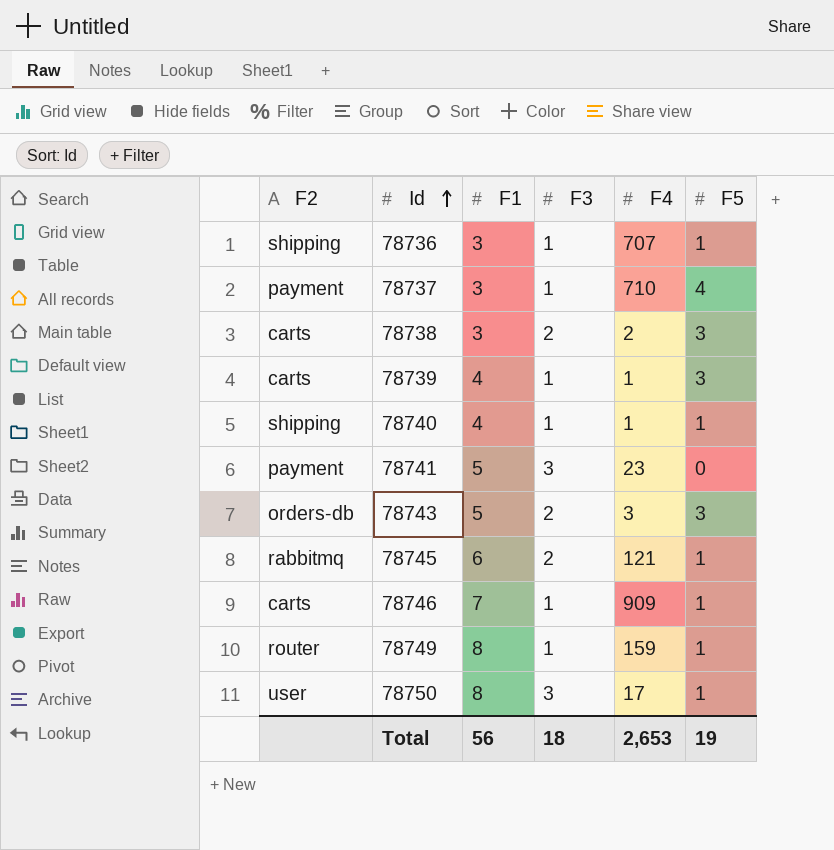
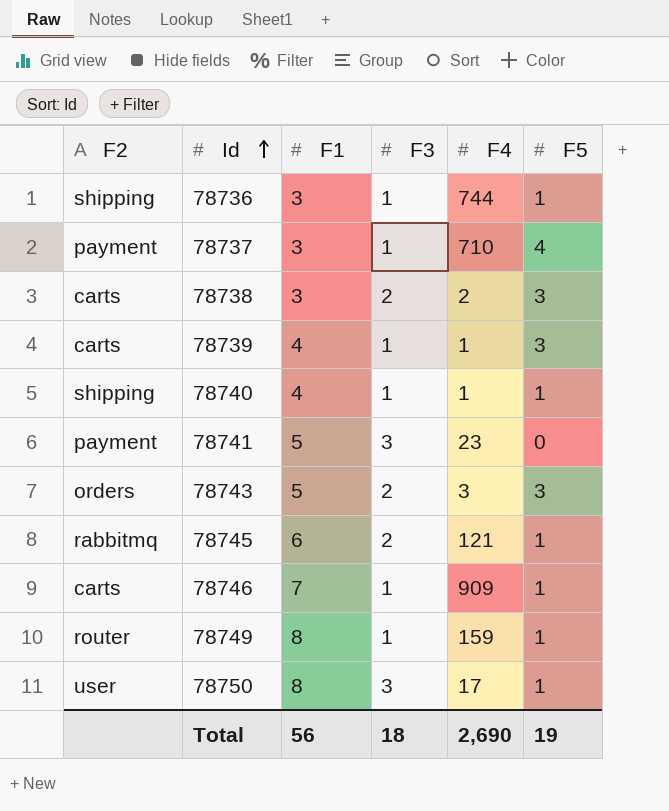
78736 | F4: 707 -> 744
78743 | F2: orders-db -> orders
Total | F4: 2,653 -> 2,690

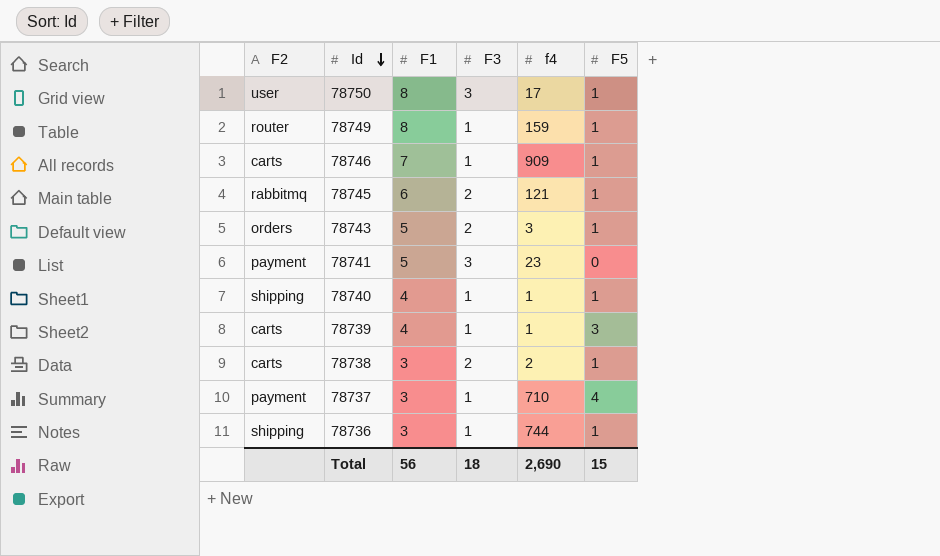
row order: Id ascending -> Id descending
column name: F4 -> f4
78743 | F5: 3 -> 1
78738 | F5: 3 -> 1
Total | F5: 19 -> 15

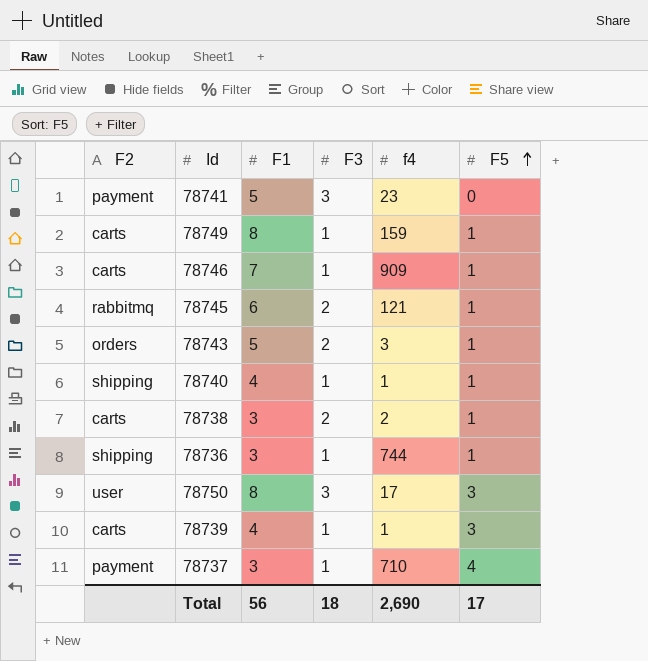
row order: Id descending -> F5 ascending
78749 | F2: router -> carts
78750 | F5: 1 -> 3
Total | F5: 15 -> 17

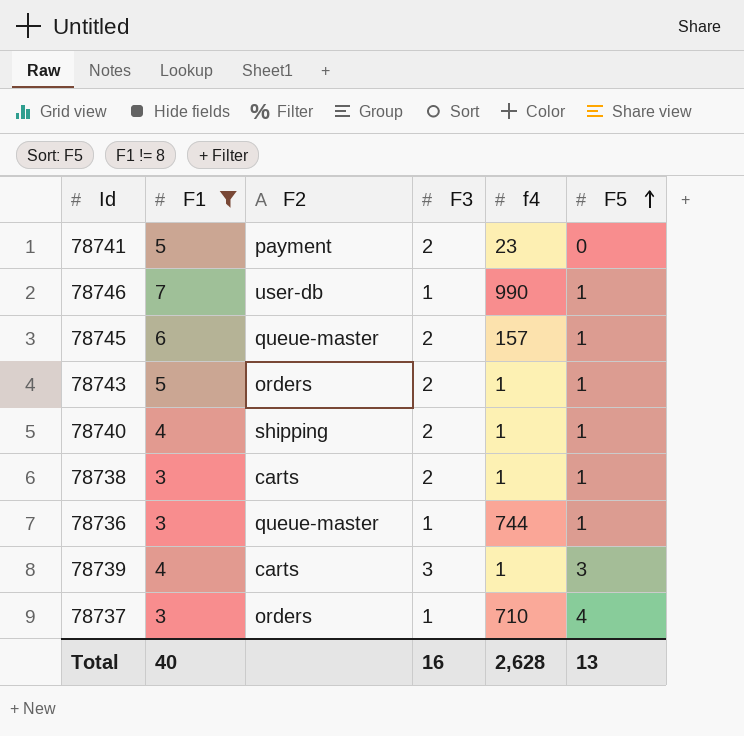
filter: none -> F1 != 8
column F2 | position: 1 -> 3
78741 | F3: 3 -> 2
78746 | F2: carts -> user-db
78746 | f4: 909 -> 990
78745 | F2: rabbitmq -> queue-master
78745 | f4: 121 -> 157
78743 | f4: 3 -> 1
78740 | F3: 1 -> 2
78738 | f4: 2 -> 1
78736 | F2: shipping -> queue-master
78739 | F3: 1 -> 3
78737 | F2: payment -> orders
Total | F1: 56 -> 40
Total | F3: 18 -> 16
Total | f4: 2,690 -> 2,628
Total | F5: 17 -> 13

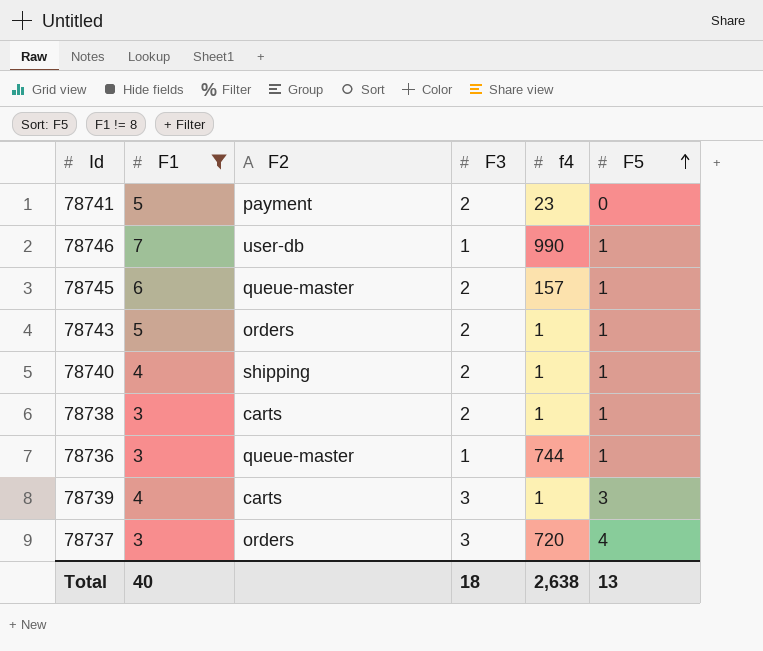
78737 | F3: 1 -> 3
78737 | f4: 710 -> 720
Total | F3: 16 -> 18
Total | f4: 2,628 -> 2,638

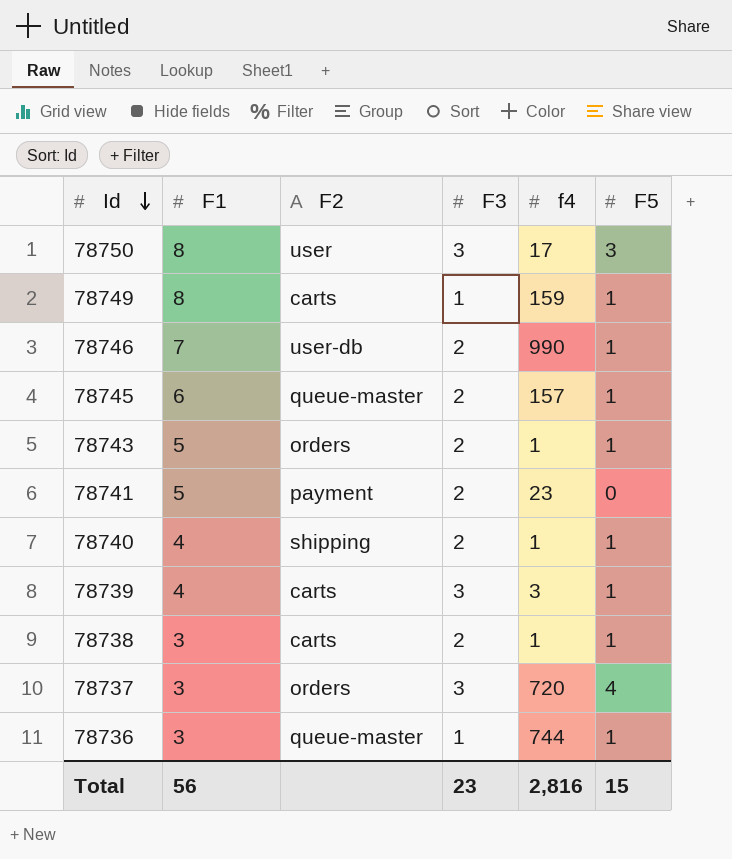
filter: F1 != 8 -> none
row order: F5 ascending -> Id descending
78746 | F3: 1 -> 2
78739 | f4: 1 -> 3
78739 | F5: 3 -> 1
Total | F1: 40 -> 56
Total | F3: 18 -> 23
Total | f4: 2,638 -> 2,816
Total | F5: 13 -> 15

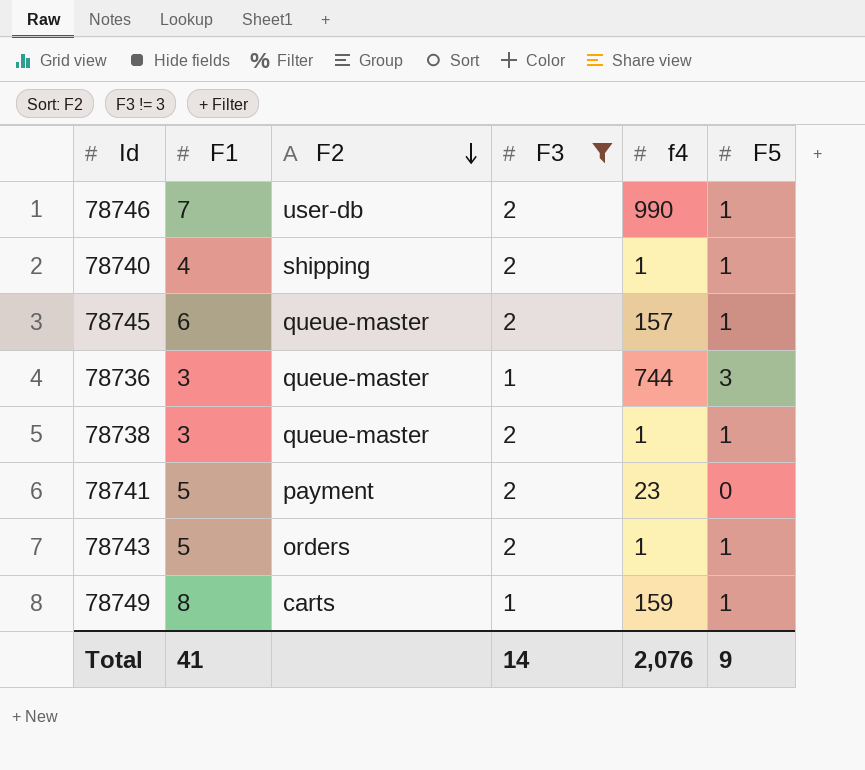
filter: none -> F3 != 3
row order: Id descending -> F2 descending
78736 | F5: 1 -> 3
78738 | F2: carts -> queue-master
Total | F1: 56 -> 41
Total | F3: 23 -> 14
Total | f4: 2,816 -> 2,076
Total | F5: 15 -> 9

